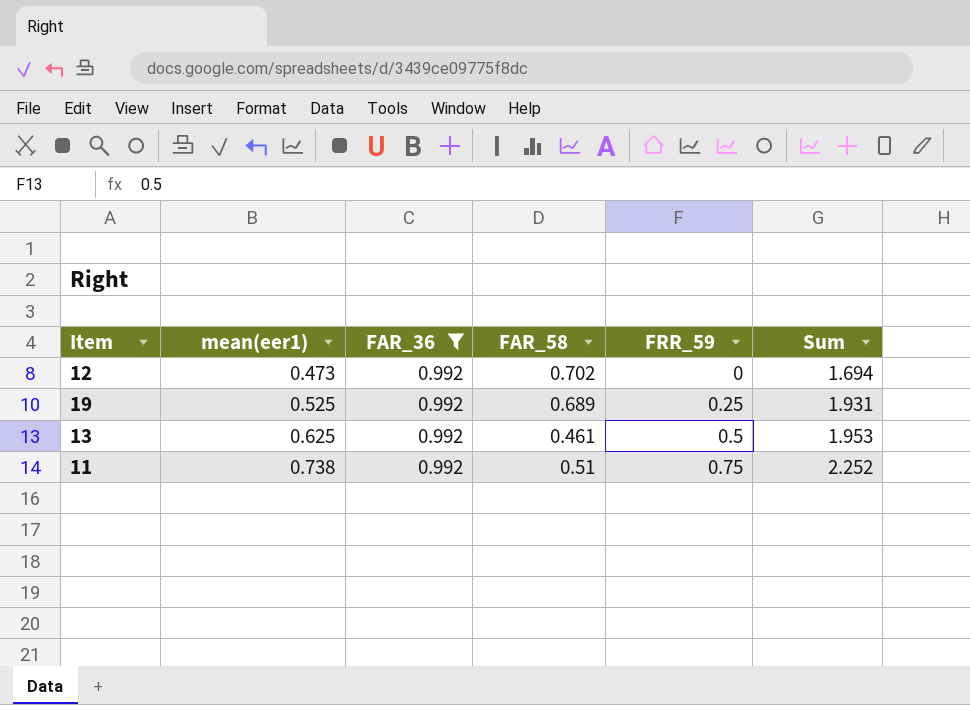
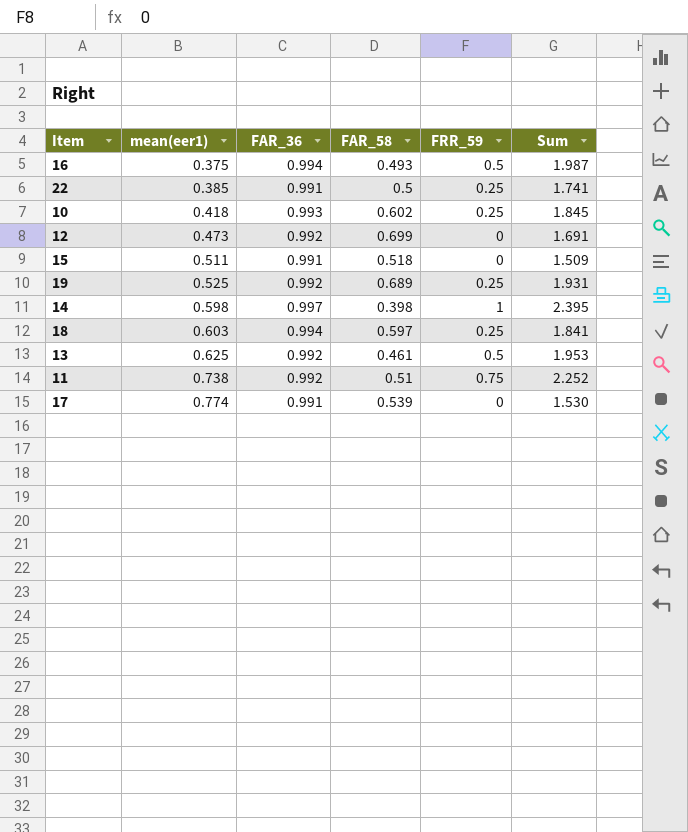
filter: FAR_36 = 0.992 -> none
12 | FAR_58: 0.702 -> 0.699
12 | Sum: 1.694 -> 1.691

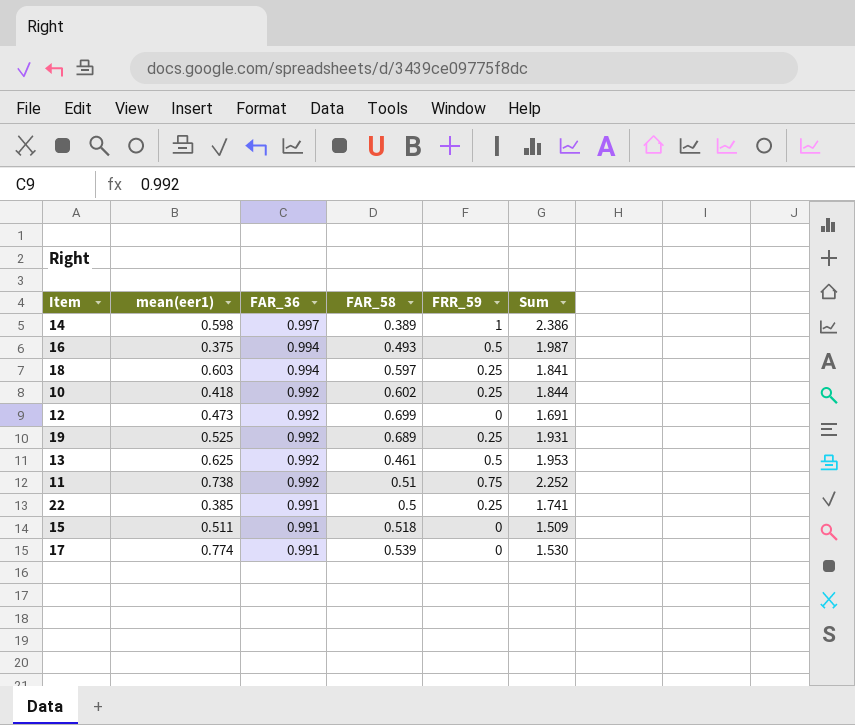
row order: mean(eer1) ascending -> FAR_36 descending
14 | FAR_58: 0.398 -> 0.389
14 | Sum: 2.395 -> 2.386
10 | FAR_36: 0.993 -> 0.992
10 | Sum: 1.845 -> 1.844

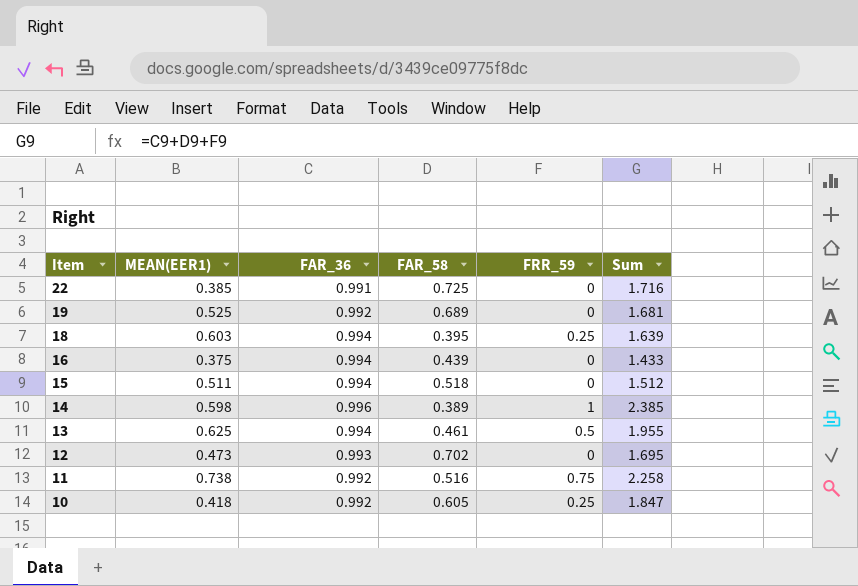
row order: FAR_36 descending -> Item descending
column name: mean(eer1) -> MEAN(EER1)
row 17: 0.774 | 0.991 | 0.539 | 0 | 1.530 -> none
22 | FAR_58: 0.5 -> 0.725
22 | FRR_59: 0.25 -> 0
22 | Sum: 1.741 -> 1.716
19 | FRR_59: 0.25 -> 0
19 | Sum: 1.931 -> 1.681
18 | FAR_58: 0.597 -> 0.395
18 | Sum: 1.841 -> 1.639
16 | FAR_58: 0.493 -> 0.439
16 | FRR_59: 0.5 -> 0
16 | Sum: 1.987 -> 1.433
15 | FAR_36: 0.991 -> 0.994
15 | Sum: 1.509 -> 1.512
14 | FAR_36: 0.997 -> 0.996
14 | Sum: 2.386 -> 2.385
13 | FAR_36: 0.992 -> 0.994
13 | Sum: 1.953 -> 1.955
12 | FAR_36: 0.992 -> 0.993
12 | FAR_58: 0.699 -> 0.702
12 | Sum: 1.691 -> 1.695
11 | FAR_58: 0.51 -> 0.516
11 | Sum: 2.252 -> 2.258
10 | FAR_58: 0.602 -> 0.605
10 | Sum: 1.844 -> 1.847

